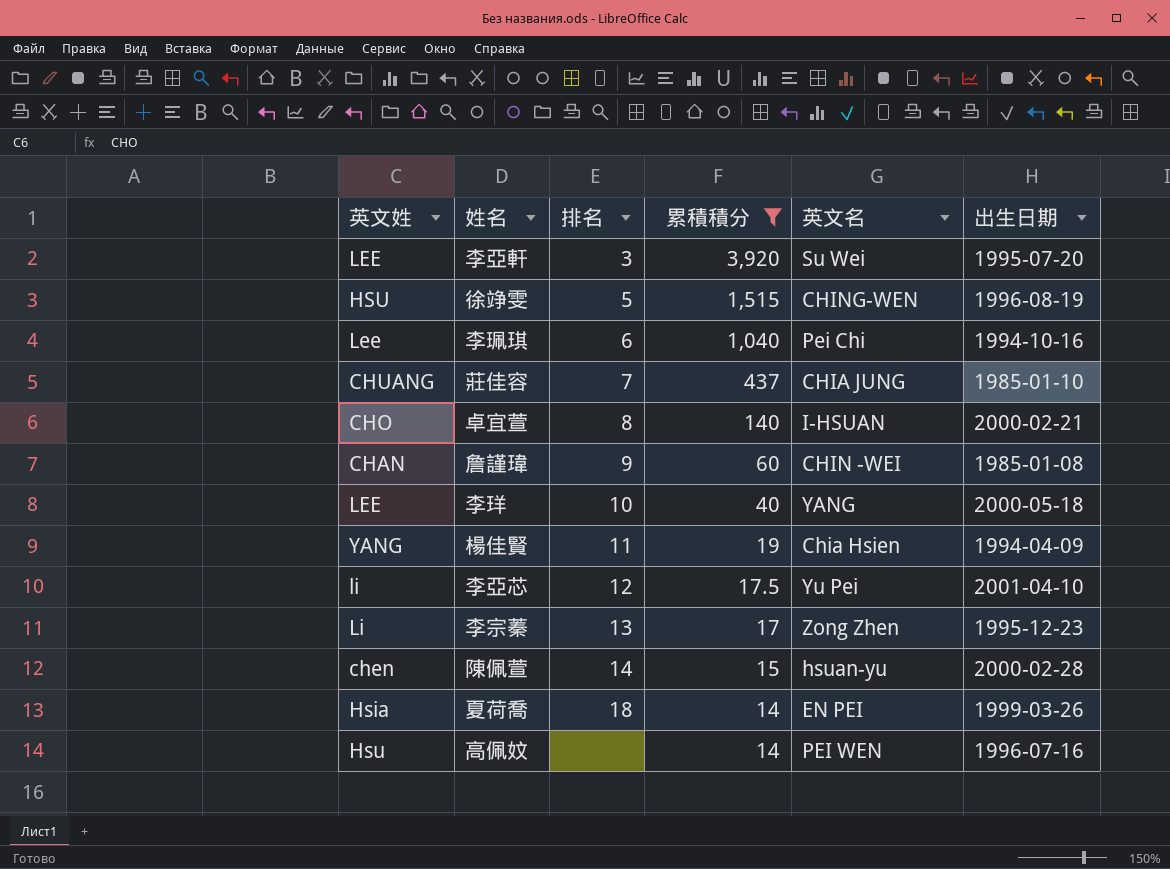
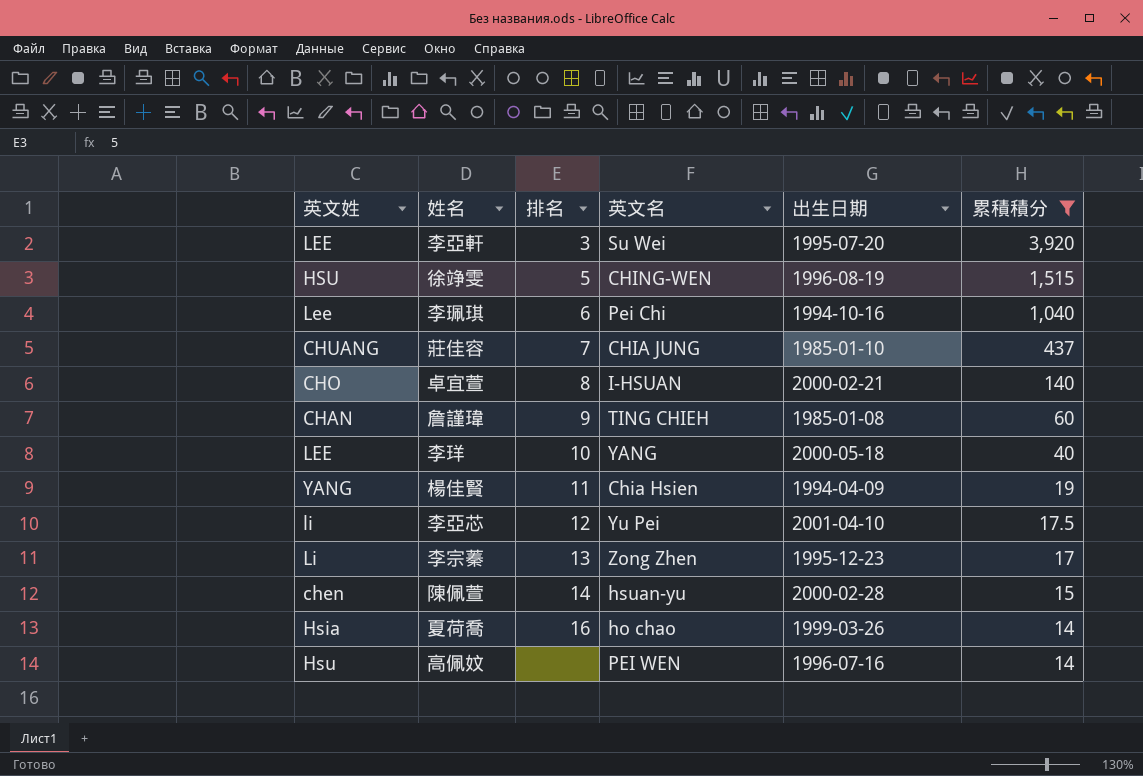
column 累積積分 | position: 4 -> 6
詹謹瑋 | 英文名: CHIN -WEI -> TING CHIEH
夏荷喬 | 排名: 18 -> 16
夏荷喬 | 英文名: EN PEI -> ho chao

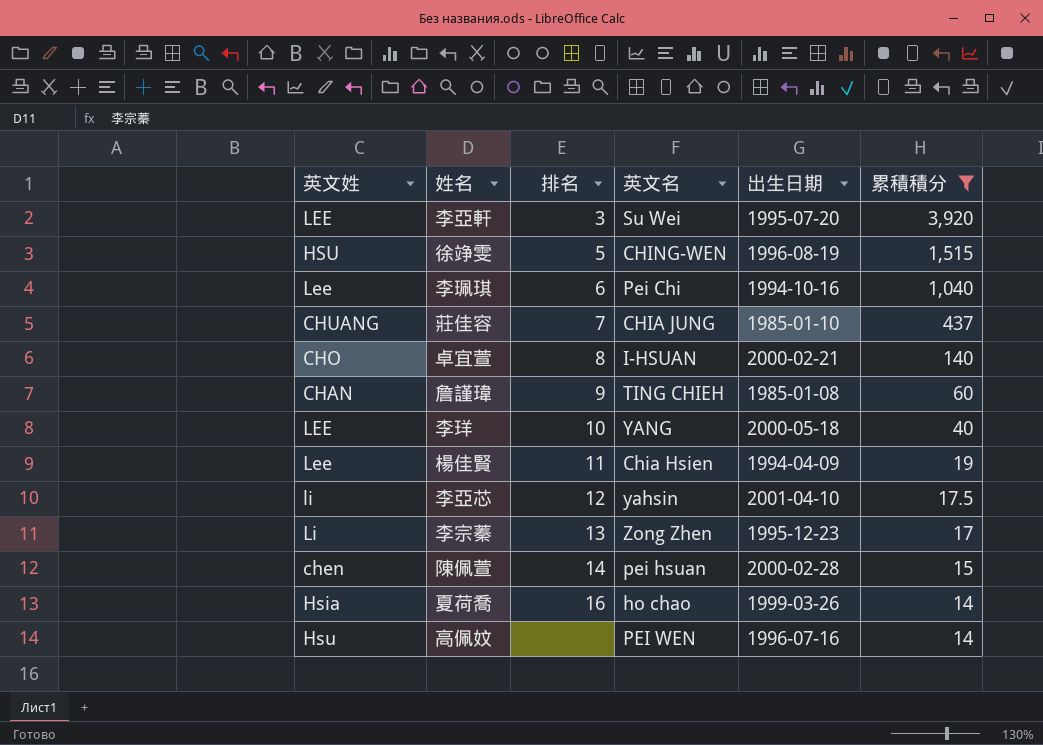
楊佳賢 | 英文姓: YANG -> Lee
李亞芯 | 英文名: Yu Pei -> yahsin
陳佩萱 | 英文名: hsuan-yu -> pei hsuan

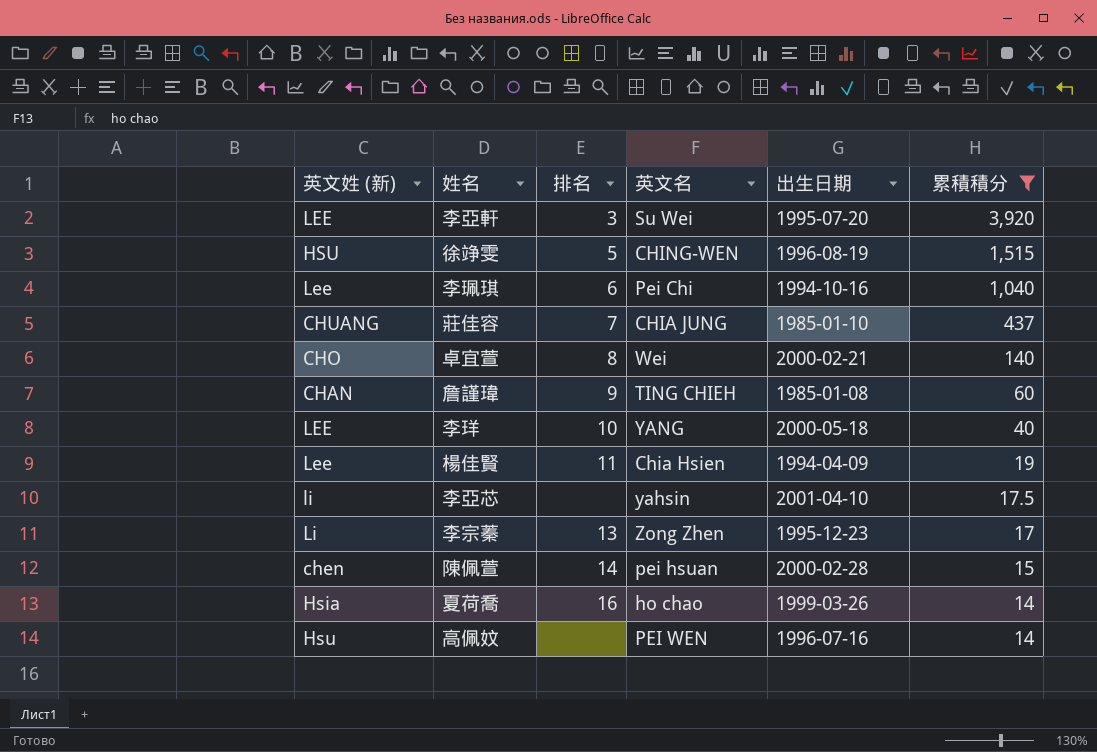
column name: 英文姓 -> 英文姓 (新)
卓宜萱 | 英文名: I-HSUAN -> Wei
李亞芯 | 排名: 12 -> none

